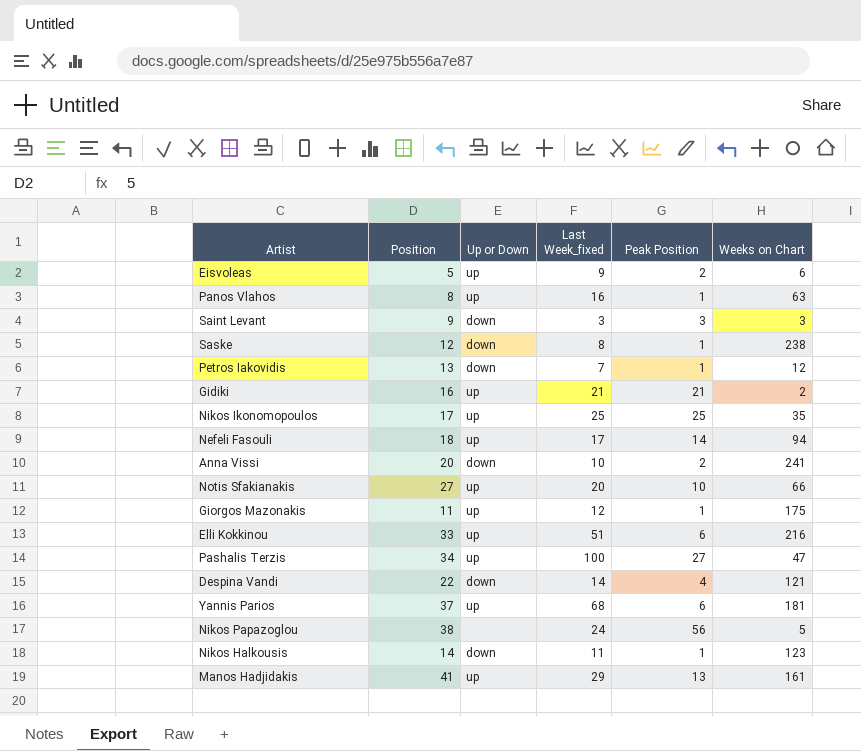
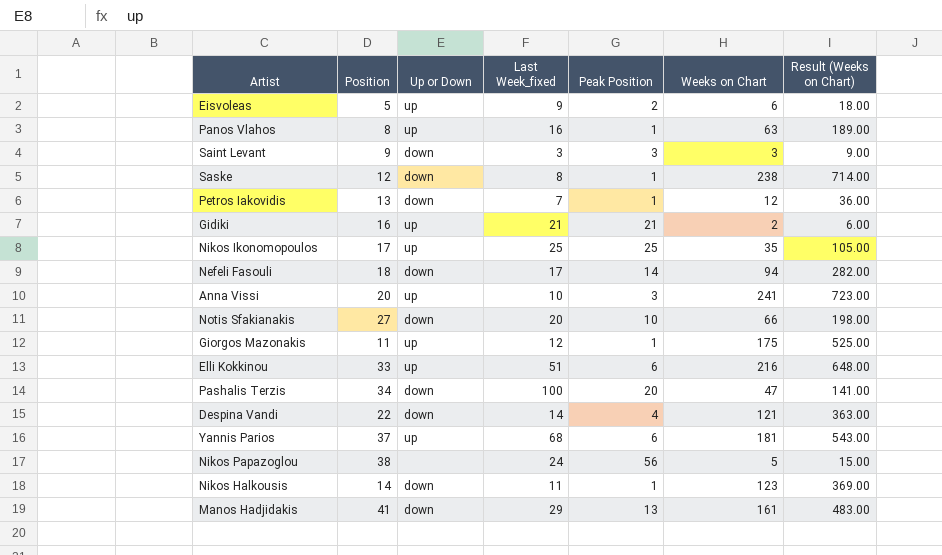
column Result (Weeks on Chart) | formula: none -> [Weeks on Chart] * 3
Nefeli Fasouli | Up or Down: up -> down
Anna Vissi | Up or Down: down -> up
Anna Vissi | Peak Position: 2 -> 3
Notis Sfakianakis | Up or Down: up -> down
Pashalis Terzis | Up or Down: up -> down
Pashalis Terzis | Peak Position: 27 -> 20
Manos Hadjidakis | Up or Down: up -> down

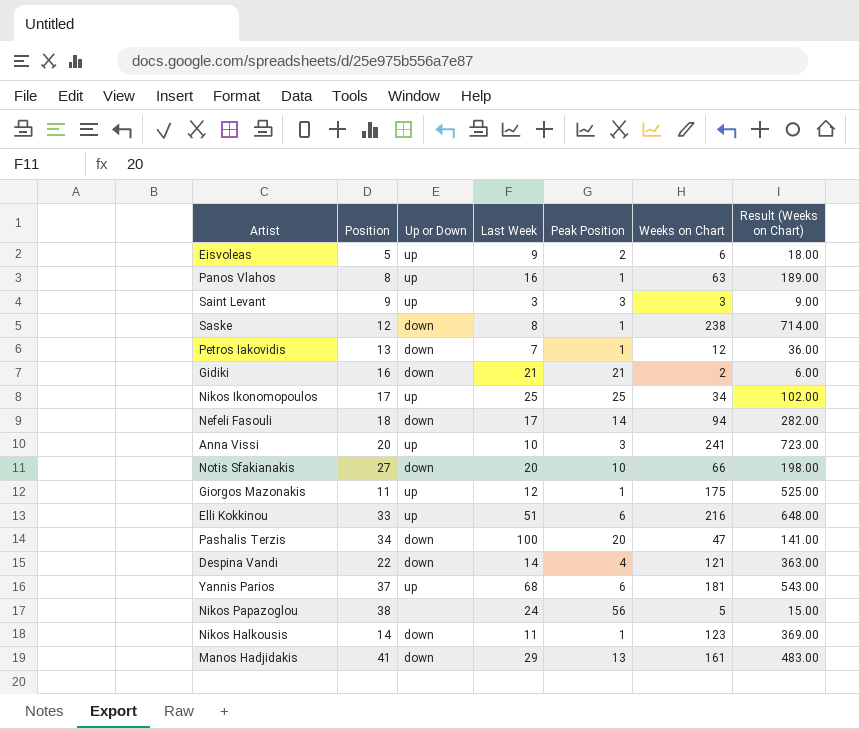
column name: Last Week_fixed -> Last Week
Saint Levant | Up or Down: down -> up
Gidiki | Up or Down: up -> down
Nikos Ikonomopoulos | Weeks on Chart: 35 -> 34
Nikos Ikonomopoulos | Result (Weeks on Chart): 105.00 -> 102.00

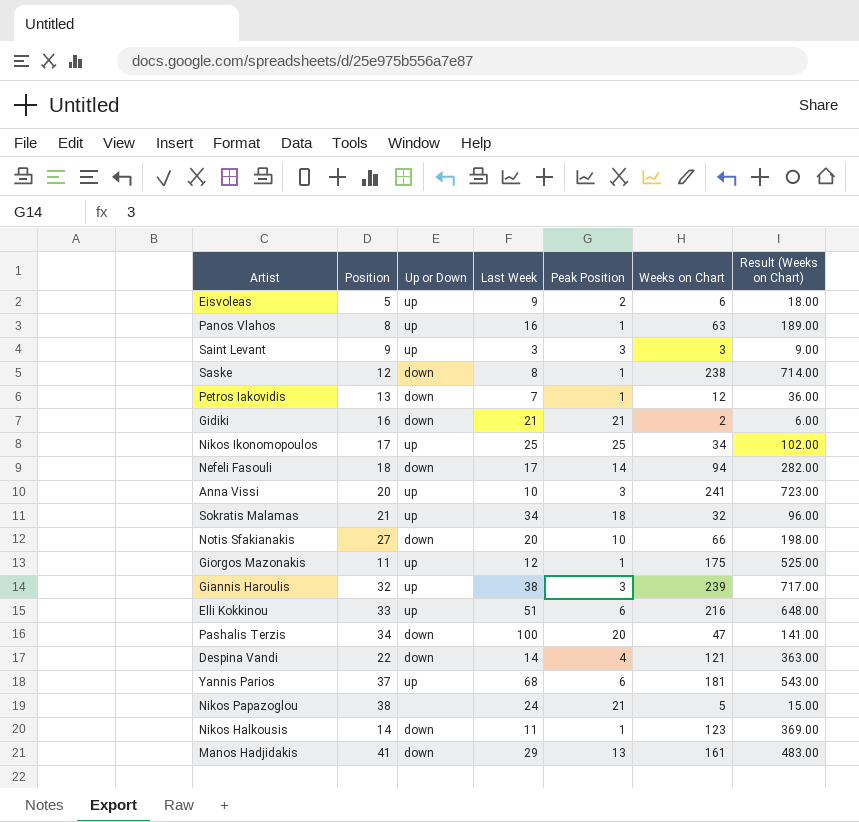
row Sokratis Malamas: none -> 21 | up | 34 | 18 | 32 | 96.00
row Giannis Haroulis: none -> 32 | up | 38 | 3 | 239 | 717.00
Nikos Papazoglou | Peak Position: 56 -> 21

